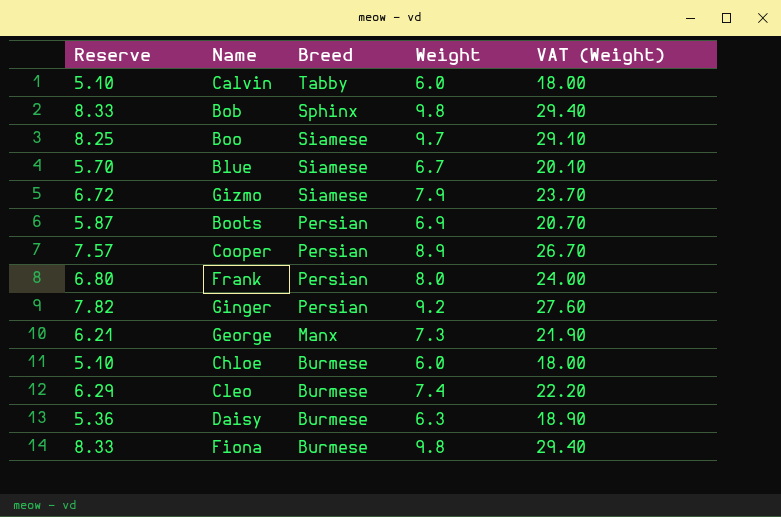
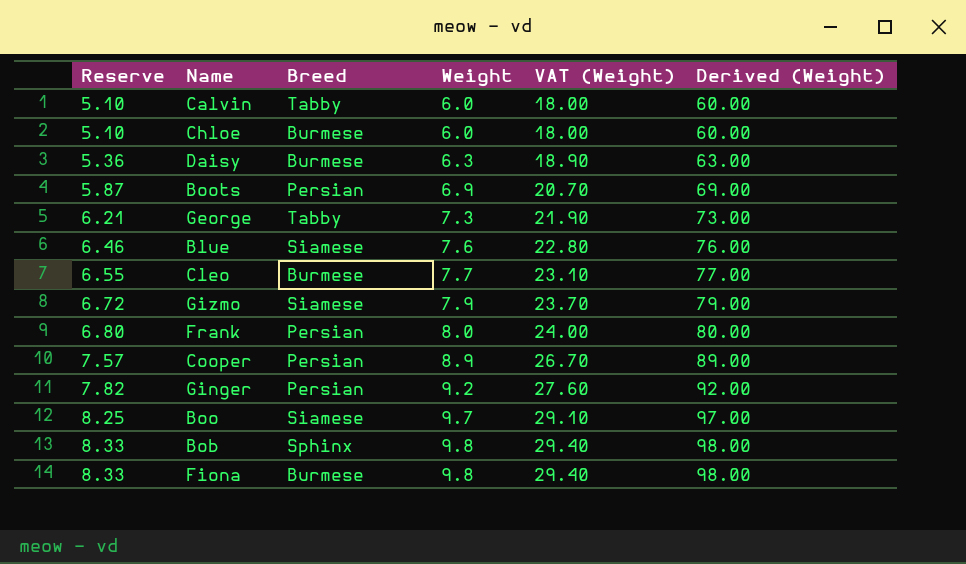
row order: Breed descending -> Reserve ascending
column Derived (Weight) | formula: none -> [Weight] * 10
George | Breed: Manx -> Tabby
Blue | Reserve: 5.70 -> 6.46
Blue | Weight: 6.7 -> 7.6
Blue | VAT (Weight): 20.10 -> 22.80
Cleo | Reserve: 6.29 -> 6.55
Cleo | Weight: 7.4 -> 7.7
Cleo | VAT (Weight): 22.20 -> 23.10

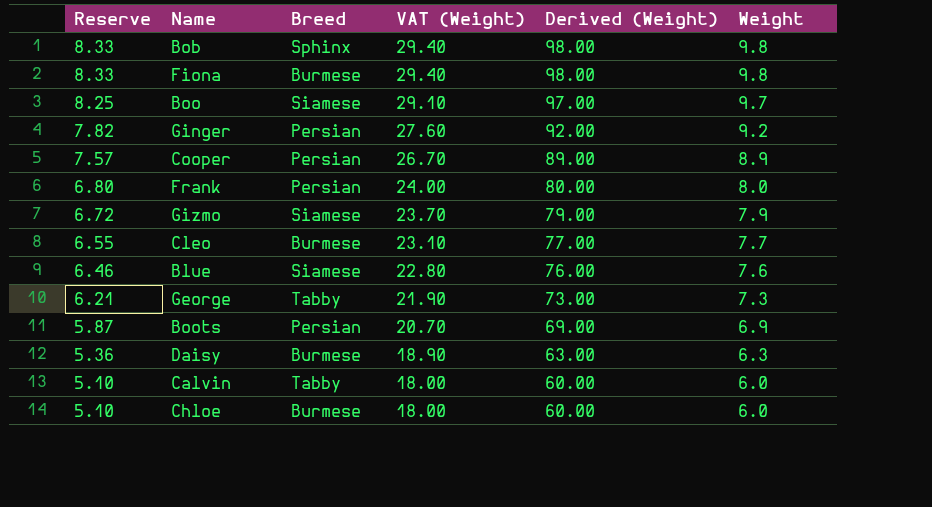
row order: Reserve ascending -> Reserve descending
column Weight | position: 4 -> 6

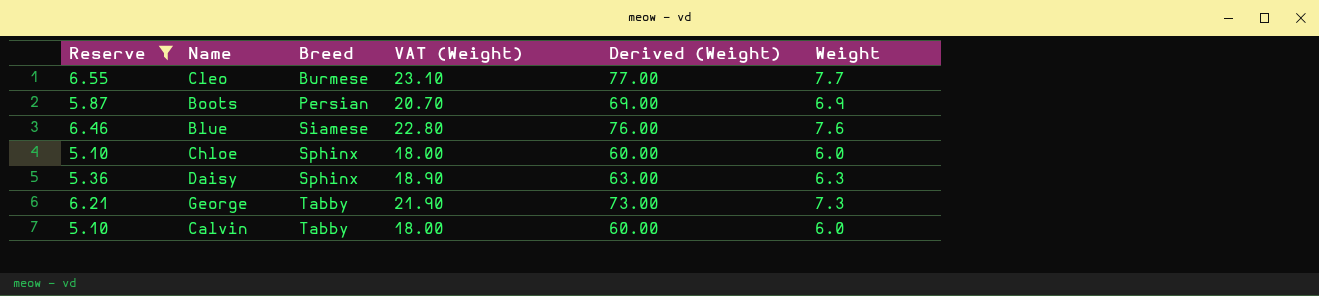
filter: none -> Reserve <= 6.55
row order: Reserve descending -> Breed ascending
Chloe | Breed: Burmese -> Sphinx
Daisy | Breed: Burmese -> Sphinx

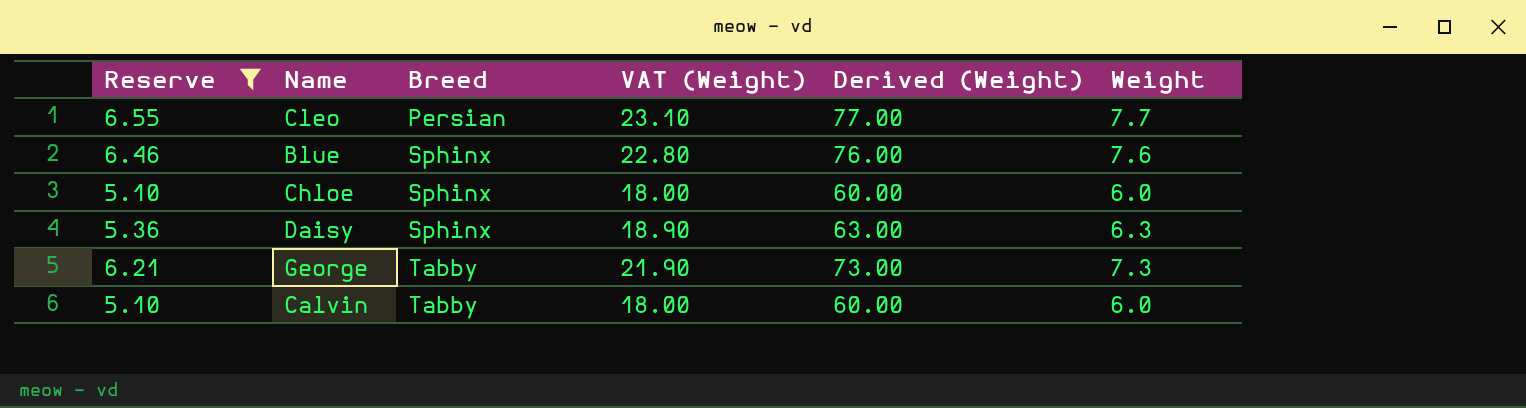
row Boots: 5.87 | Persian | 20.70 | 69.00 | 6.9 -> none
Cleo | Breed: Burmese -> Persian
Blue | Breed: Siamese -> Sphinx

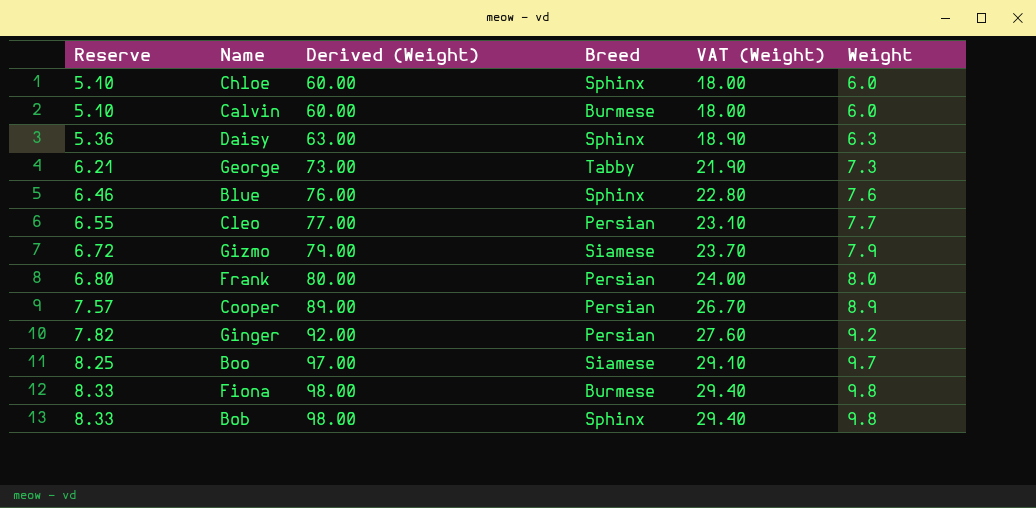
filter: Reserve <= 6.55 -> none
row order: Breed ascending -> Reserve ascending
column Derived (Weight) | position: 5 -> 3
Calvin | Breed: Tabby -> Burmese

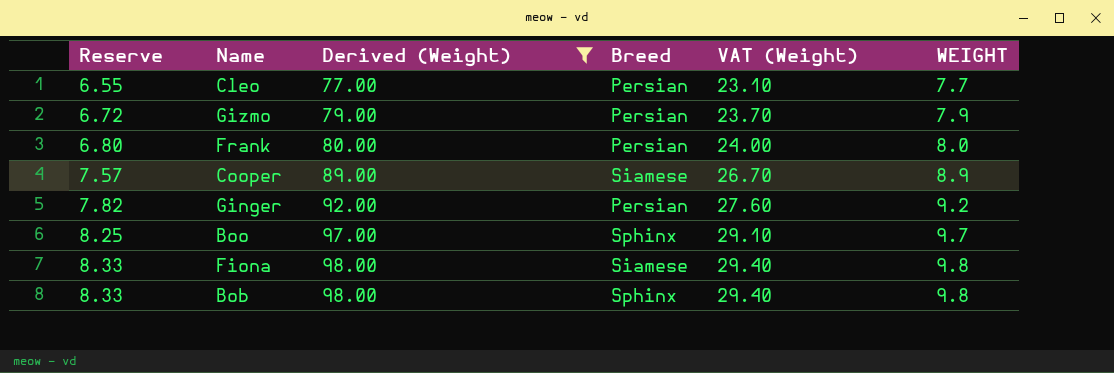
filter: none -> Derived (Weight) >= 77.00
column name: Weight -> WEIGHT
Gizmo | Breed: Siamese -> Persian
Cooper | Breed: Persian -> Siamese
Boo | Breed: Siamese -> Sphinx
Fiona | Breed: Burmese -> Siamese

